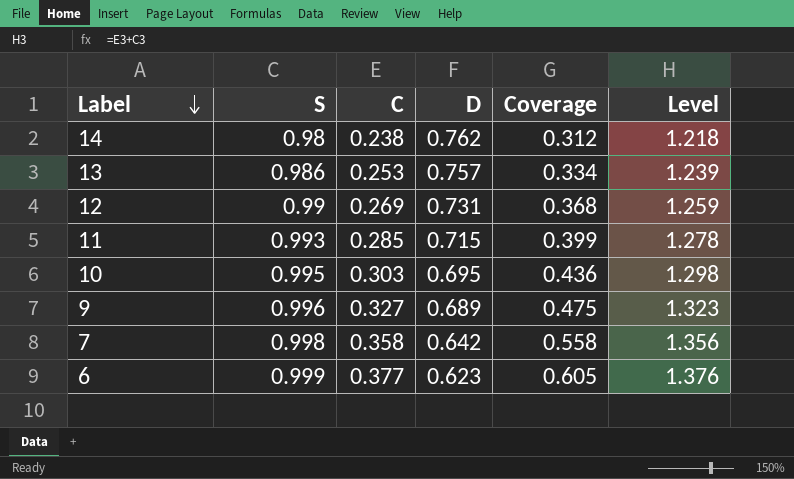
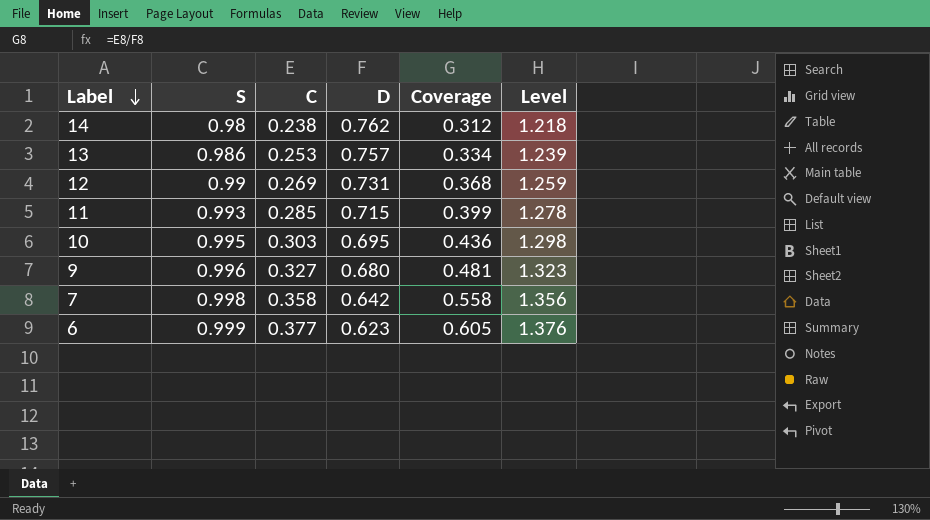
9 | D: 0.689 -> 0.680
9 | Coverage: 0.475 -> 0.481

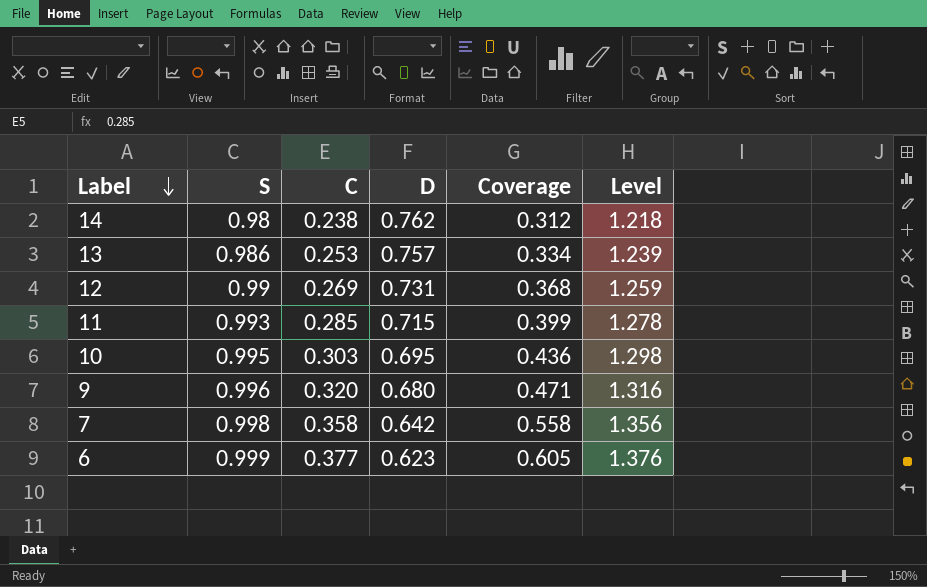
9 | C: 0.327 -> 0.320
9 | Coverage: 0.481 -> 0.471
9 | Level: 1.323 -> 1.316

